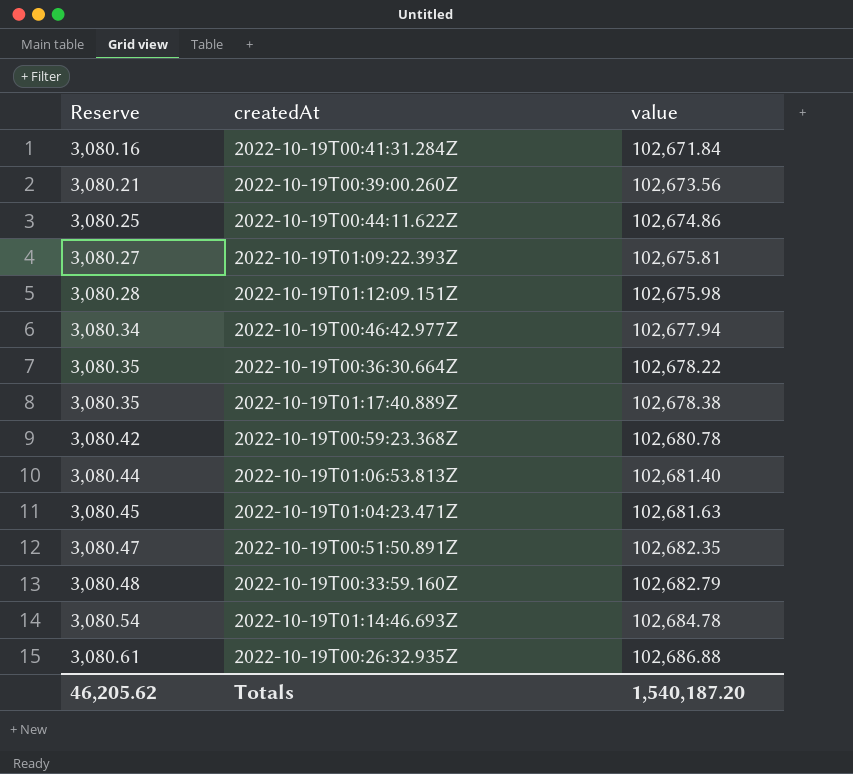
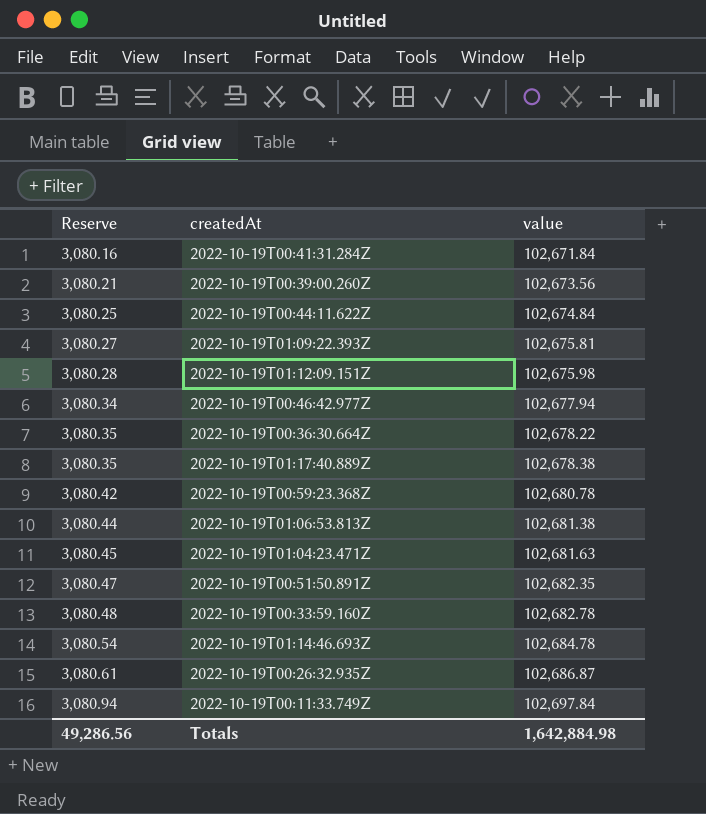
2022-10-19T00:44:11.622Z | value: 102,674.86 -> 102,674.84
2022-10-19T01:06:53.813Z | value: 102,681.40 -> 102,681.38
2022-10-19T00:33:59.160Z | value: 102,682.79 -> 102,682.78
2022-10-19T00:26:32.935Z | value: 102,686.88 -> 102,686.87
row 2022-10-19T00:11:33.749Z: none -> 3,080.94 | 102,697.84
Totals | Reserve: 46,205.62 -> 49,286.56
Totals | value: 1,540,187.20 -> 1,642,884.98

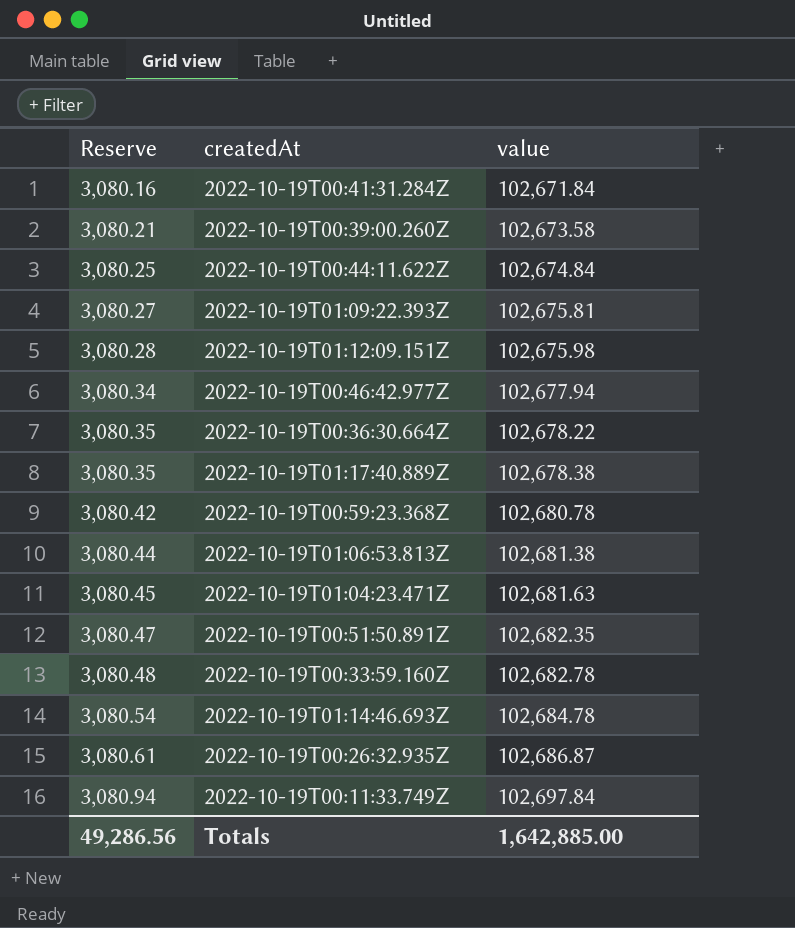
2022-10-19T00:39:00.260Z | value: 102,673.56 -> 102,673.58
Totals | value: 1,642,884.98 -> 1,642,885.00

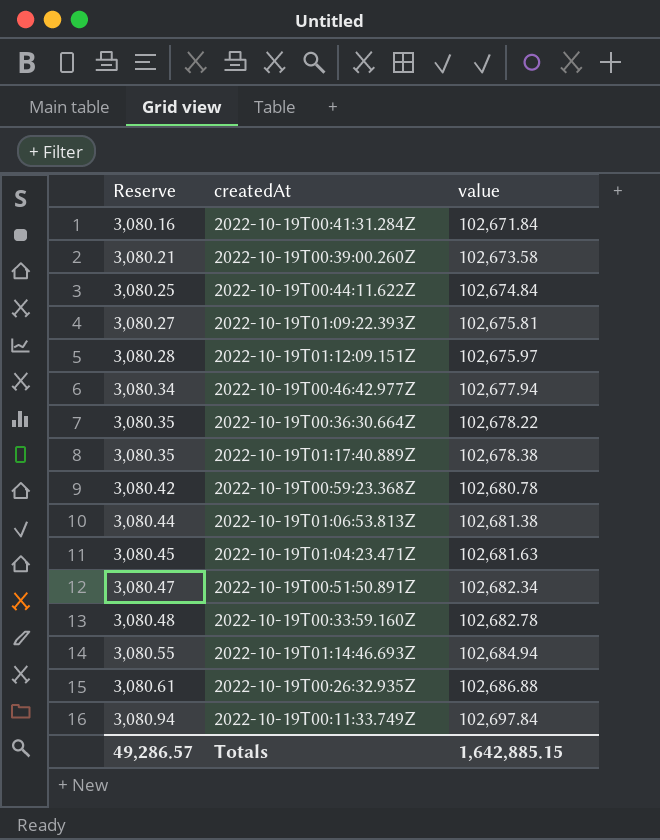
2022-10-19T01:12:09.151Z | value: 102,675.98 -> 102,675.97
2022-10-19T00:51:50.891Z | value: 102,682.35 -> 102,682.34
2022-10-19T01:14:46.693Z | Reserve: 3,080.54 -> 3,080.55
2022-10-19T01:14:46.693Z | value: 102,684.78 -> 102,684.94
2022-10-19T00:26:32.935Z | value: 102,686.87 -> 102,686.88
Totals | Reserve: 49,286.56 -> 49,286.57
Totals | value: 1,642,885.00 -> 1,642,885.15

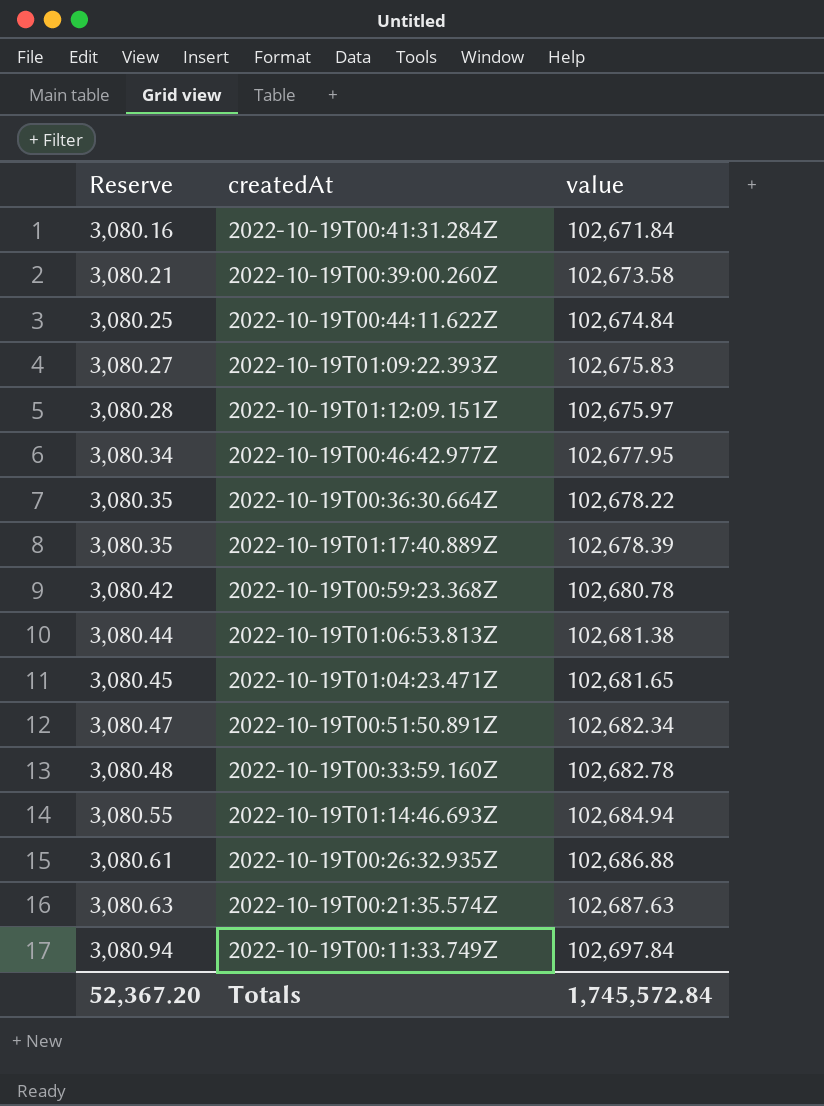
2022-10-19T01:09:22.393Z | value: 102,675.81 -> 102,675.83
2022-10-19T00:46:42.977Z | value: 102,677.94 -> 102,677.95
2022-10-19T01:17:40.889Z | value: 102,678.38 -> 102,678.39
2022-10-19T01:04:23.471Z | value: 102,681.63 -> 102,681.65
row 2022-10-19T00:21:35.574Z: none -> 3,080.63 | 102,687.63
Totals | Reserve: 49,286.57 -> 52,367.20
Totals | value: 1,642,885.15 -> 1,745,572.84

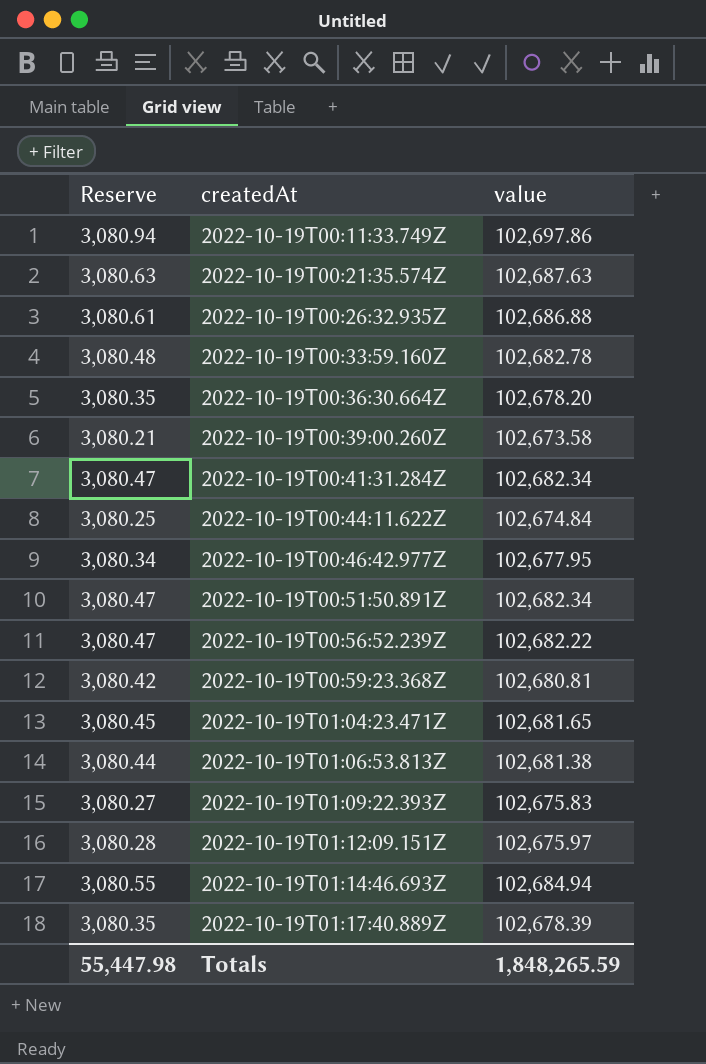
row order: Reserve ascending -> createdAt ascending
2022-10-19T00:11:33.749Z | value: 102,697.84 -> 102,697.86
2022-10-19T00:36:30.664Z | value: 102,678.22 -> 102,678.20
2022-10-19T00:41:31.284Z | Reserve: 3,080.16 -> 3,080.47
2022-10-19T00:41:31.284Z | value: 102,671.84 -> 102,682.34
row 2022-10-19T00:56:52.239Z: none -> 3,080.47 | 102,682.22
2022-10-19T00:59:23.368Z | value: 102,680.78 -> 102,680.81
Totals | Reserve: 52,367.20 -> 55,447.98
Totals | value: 1,745,572.84 -> 1,848,265.59

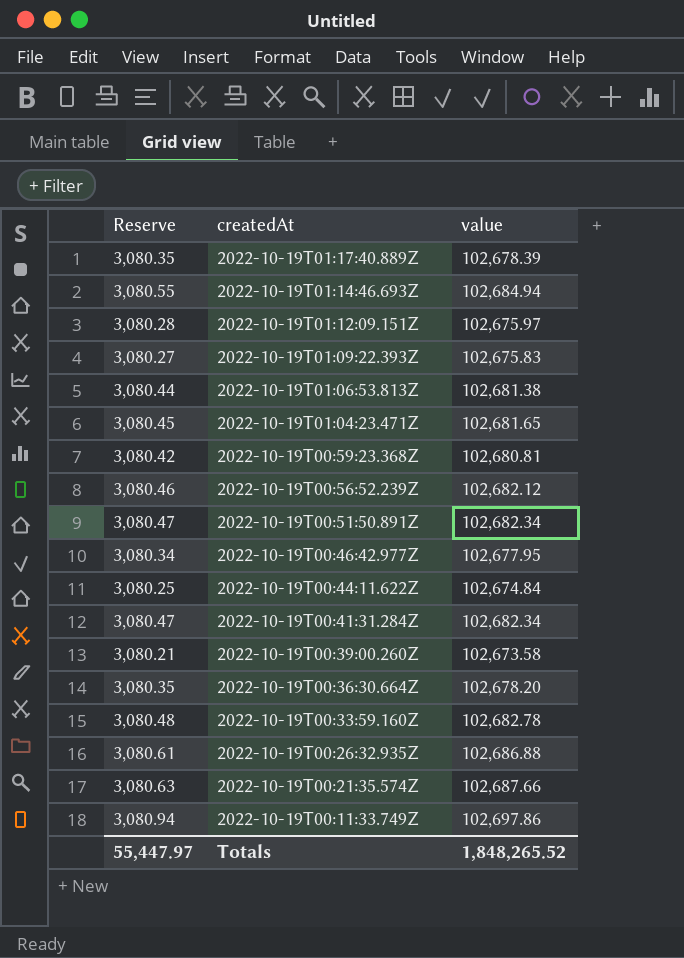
row order: createdAt ascending -> createdAt descending
2022-10-19T00:56:52.239Z | Reserve: 3,080.47 -> 3,080.46
2022-10-19T00:56:52.239Z | value: 102,682.22 -> 102,682.12
2022-10-19T00:21:35.574Z | value: 102,687.63 -> 102,687.66
Totals | Reserve: 55,447.98 -> 55,447.97
Totals | value: 1,848,265.59 -> 1,848,265.52

